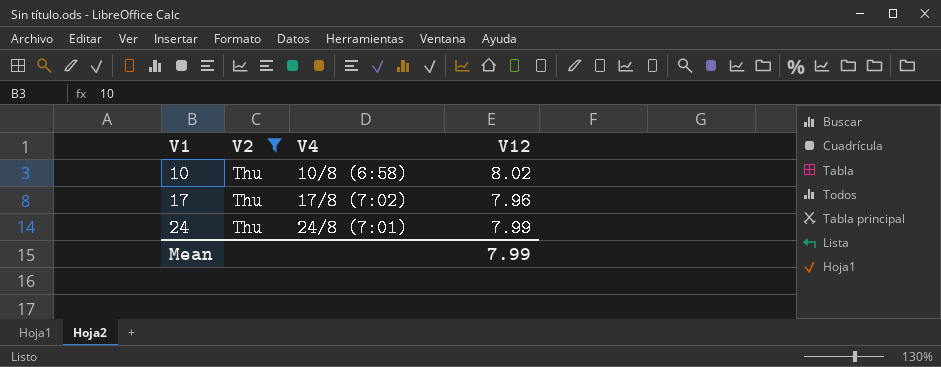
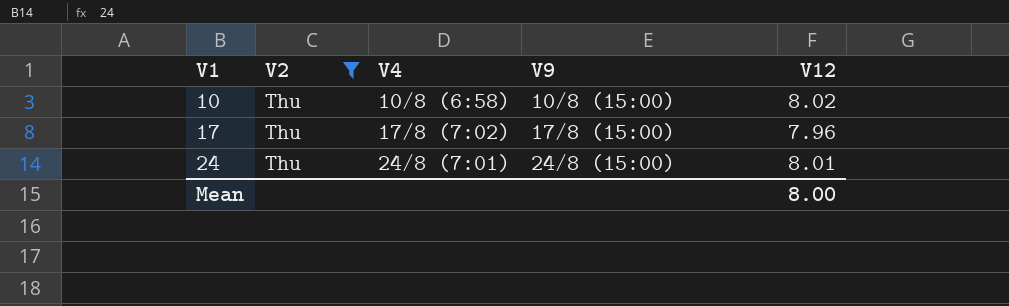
column V9 | position: none -> 4
24 | V12: 7.99 -> 8.01
Mean | V12: 7.99 -> 8.00

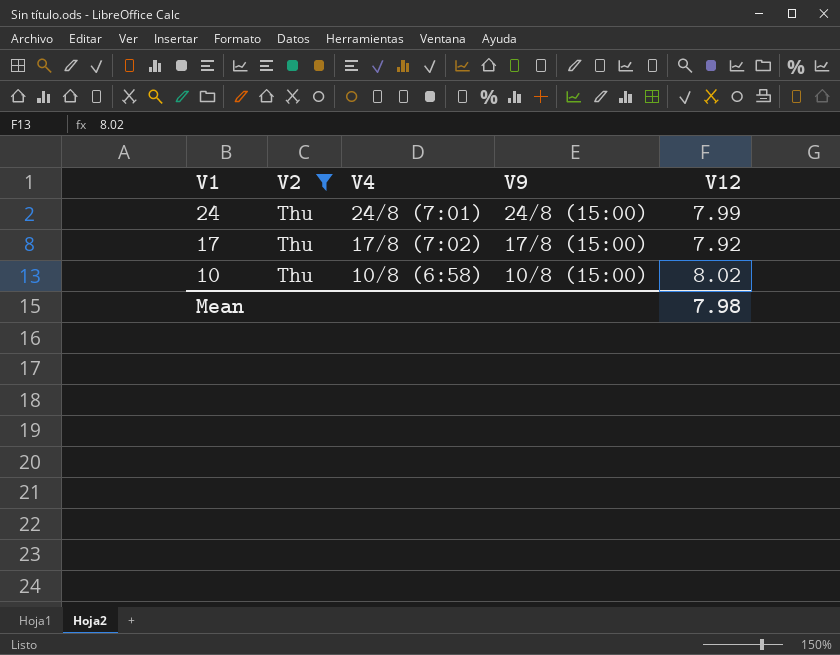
row order: V1 ascending -> V1 descending
24 | V12: 8.01 -> 7.99
17 | V12: 7.96 -> 7.92
Mean | V12: 8.00 -> 7.98

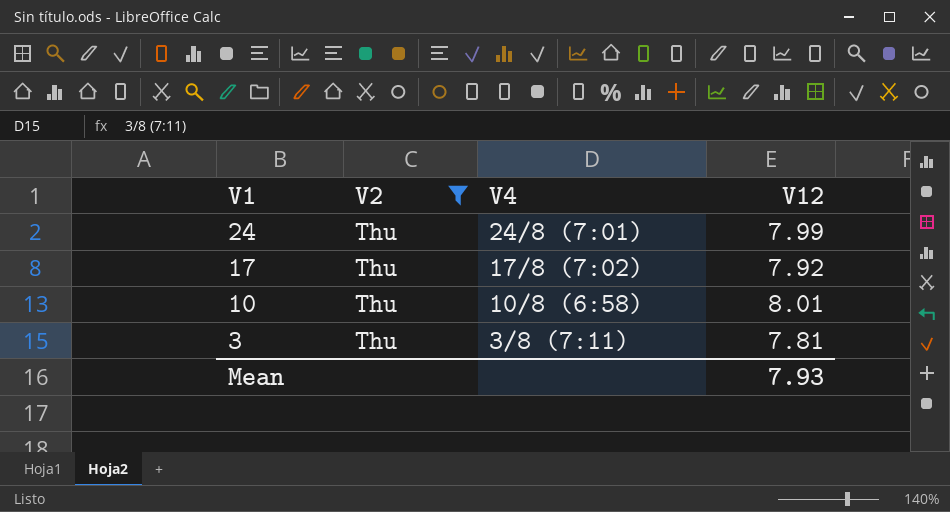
column V9 | position: 4 -> none
10 | V12: 8.02 -> 8.01
row 3: none -> Thu | 3/8 (7:11) | 7.81
Mean | V12: 7.98 -> 7.93

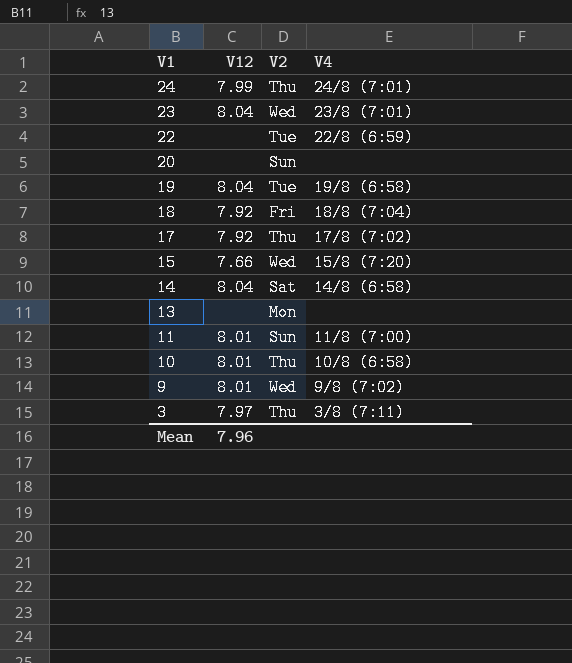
filter: V2 = Thu -> none
column V12 | position: 4 -> 2
3 | V12: 7.81 -> 7.97
Mean | V12: 7.93 -> 7.96

